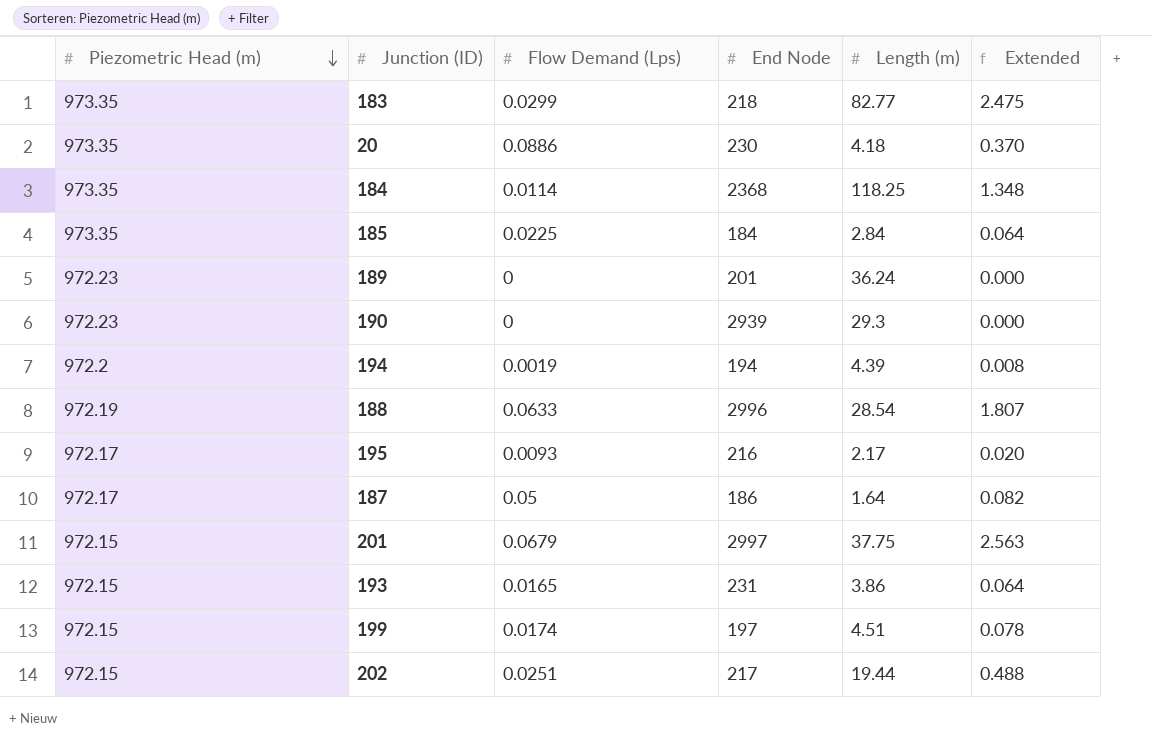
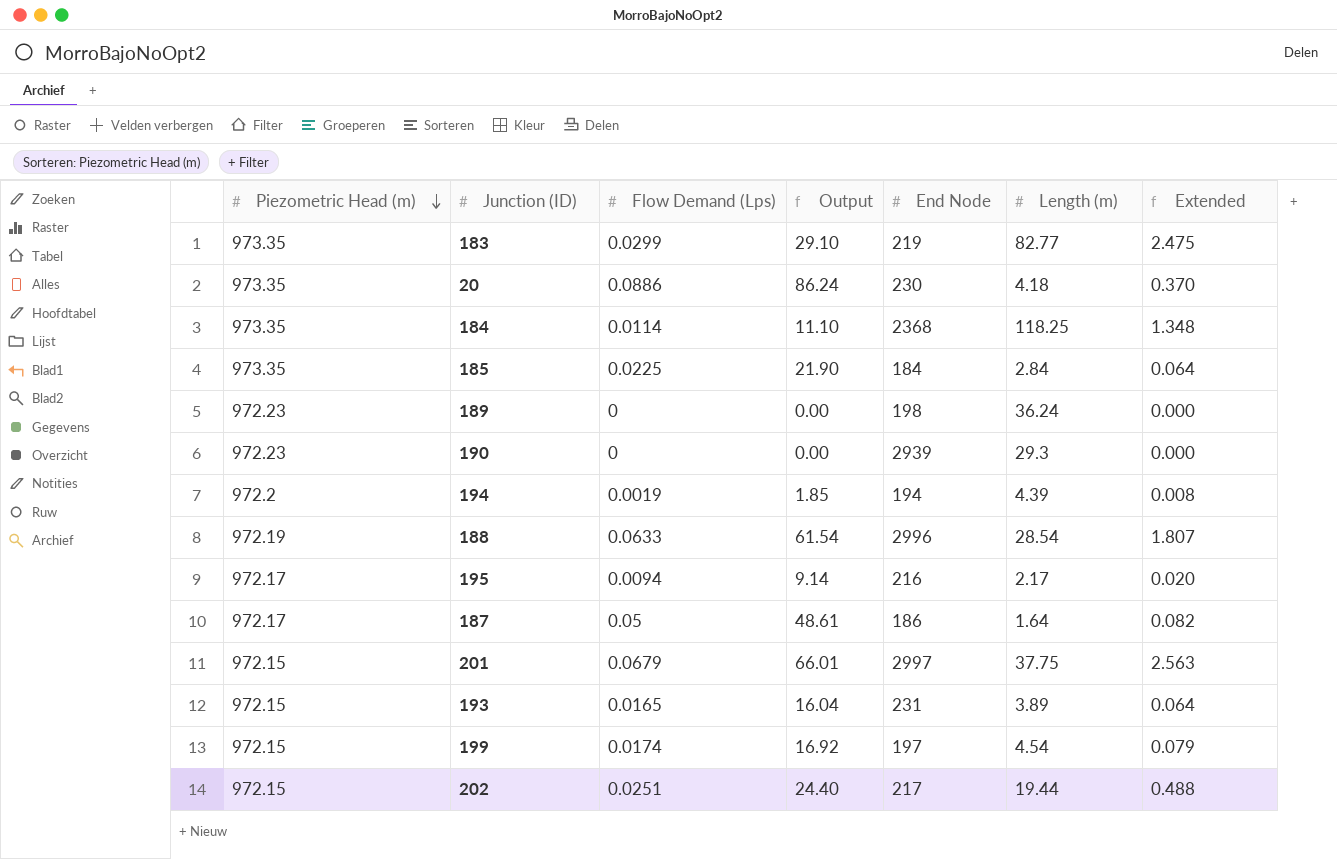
column Output | formula: none -> [Piezometric Head (m)] * [Flow Demand (Lps)]
183 | End Node: 218 -> 219
189 | End Node: 201 -> 198
195 | Flow Demand (Lps): 0.0093 -> 0.0094
193 | Length (m): 3.86 -> 3.89
199 | Length (m): 4.51 -> 4.54
199 | Extended: 0.078 -> 0.079

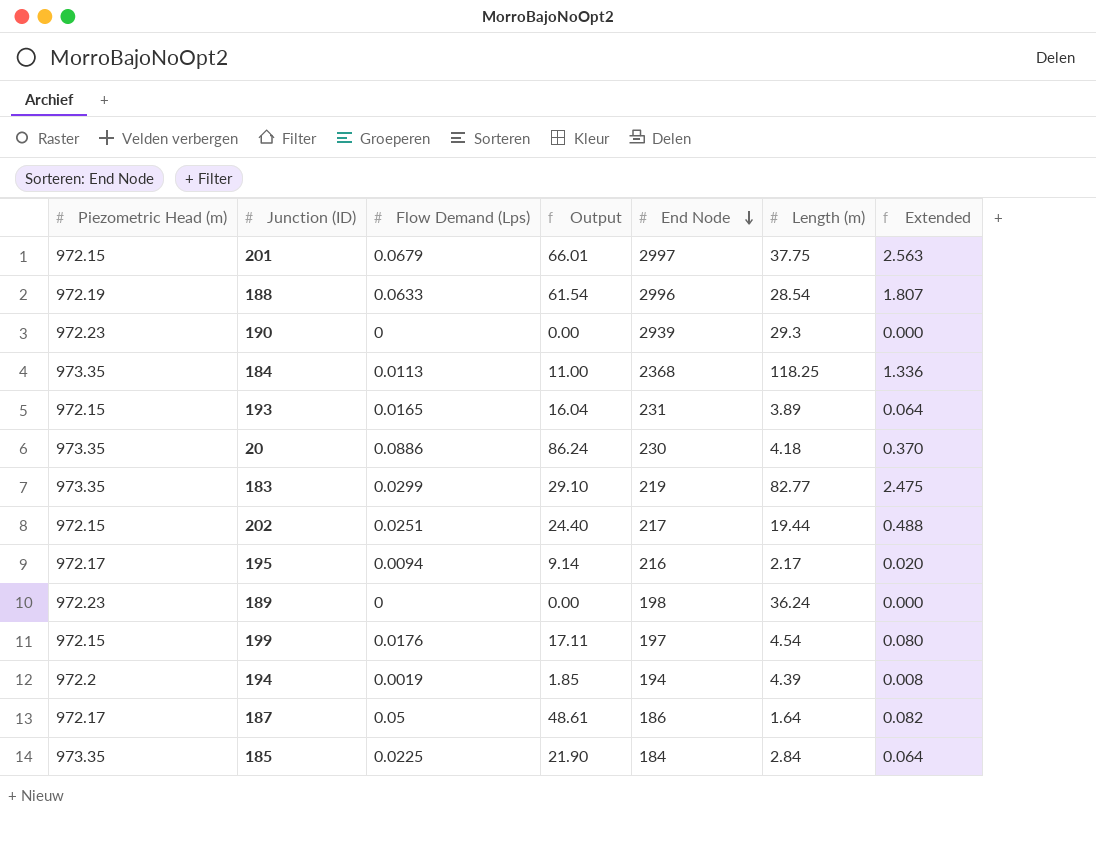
row order: Piezometric Head (m) descending -> End Node descending
184 | Flow Demand (Lps): 0.0114 -> 0.0113
184 | Output: 11.10 -> 11.00
184 | Extended: 1.348 -> 1.336
199 | Flow Demand (Lps): 0.0174 -> 0.0176
199 | Output: 16.92 -> 17.11
199 | Extended: 0.079 -> 0.080

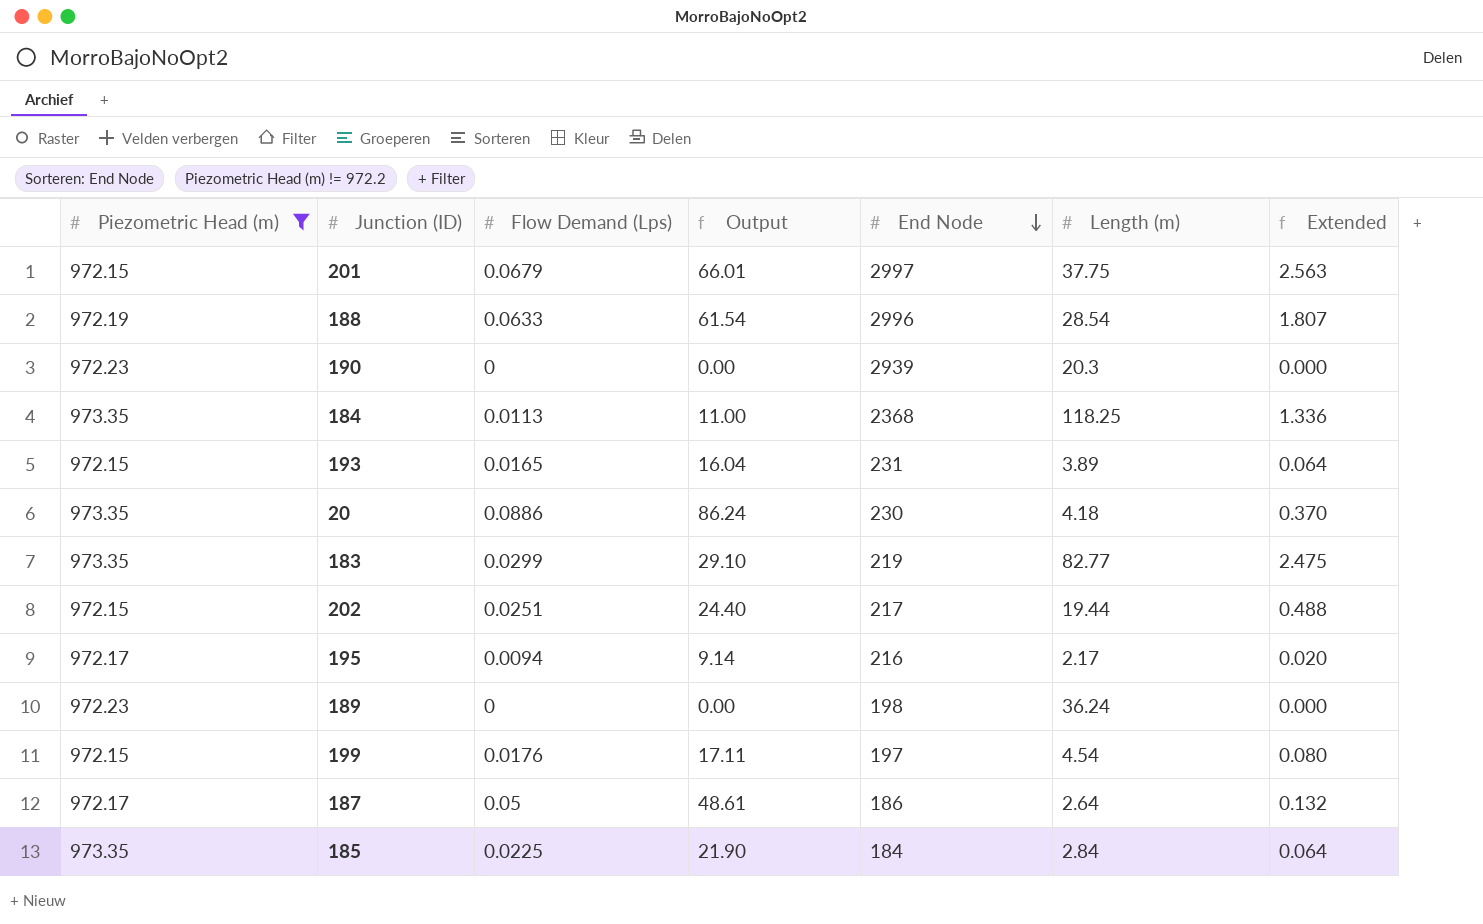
filter: none -> Piezometric Head (m) != 972.2
190 | Length (m): 29.3 -> 20.3
187 | Length (m): 1.64 -> 2.64
187 | Extended: 0.082 -> 0.132

